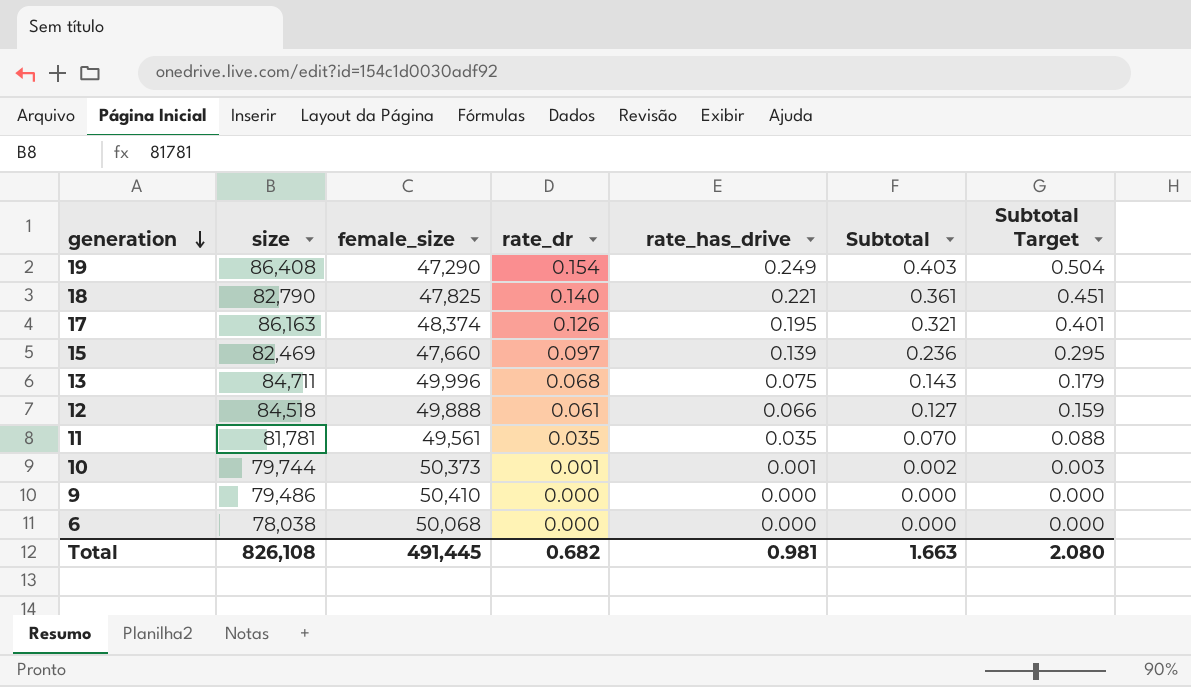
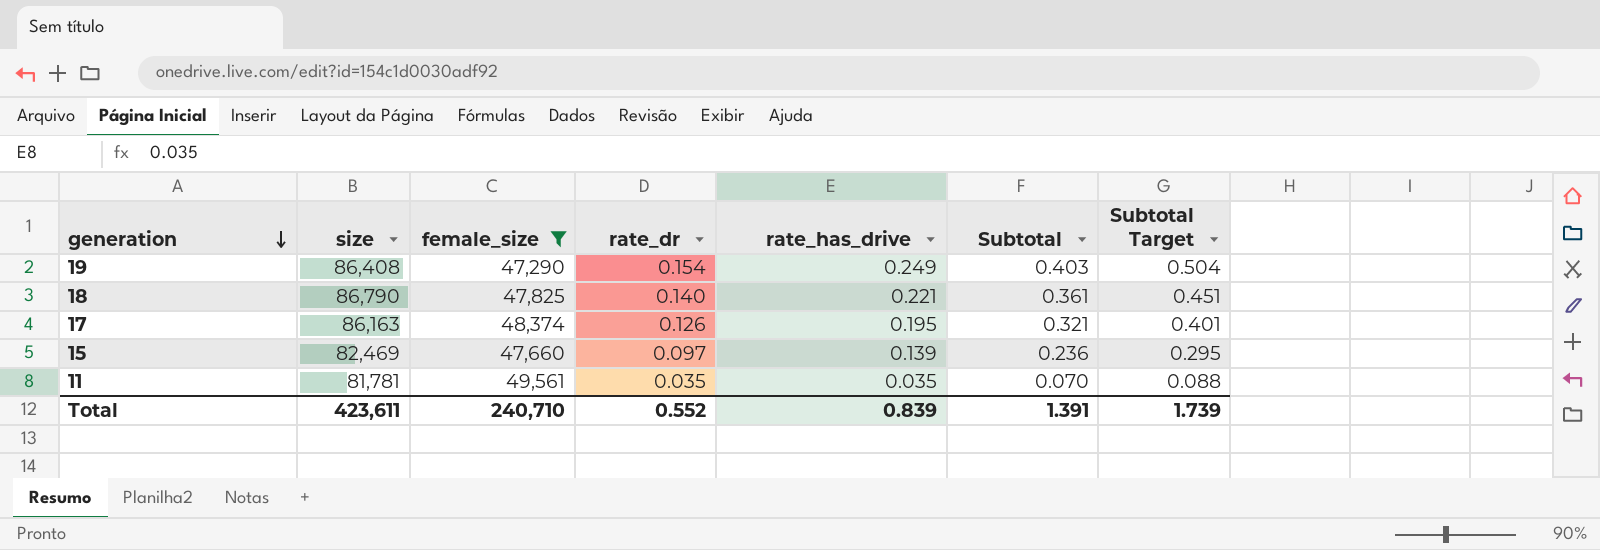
filter: none -> female_size <= 49,561
18 | size: 82,790 -> 86,790
Total | size: 826,108 -> 423,611
Total | female_size: 491,445 -> 240,710
Total | rate_dr: 0.682 -> 0.552
Total | rate_has_drive: 0.981 -> 0.839
Total | Subtotal: 1.663 -> 1.391
Total | Subtotal Target: 2.080 -> 1.739

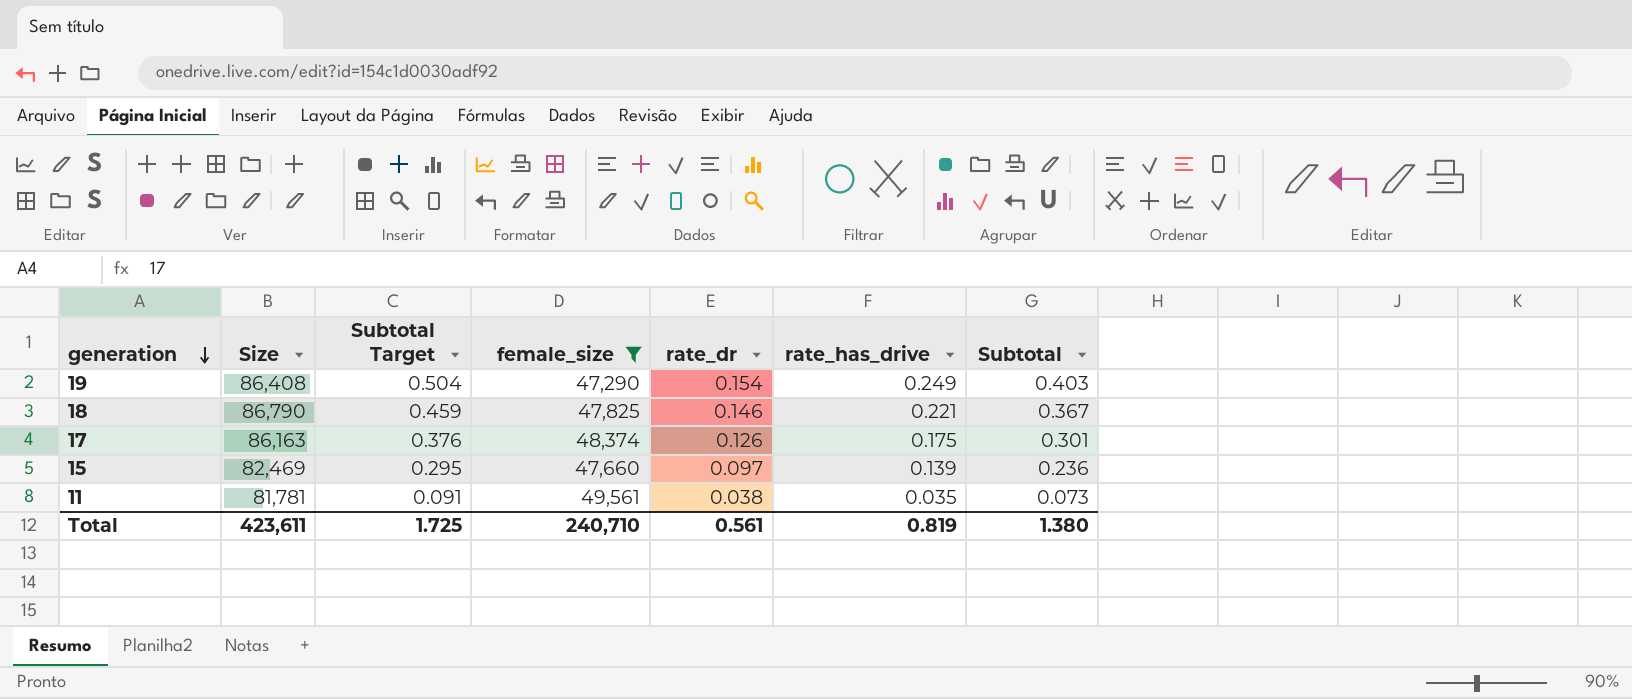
column name: size -> Size
column Subtotal Target | position: 7 -> 3
18 | Subtotal Target: 0.451 -> 0.459
18 | rate_dr: 0.140 -> 0.146
18 | Subtotal: 0.361 -> 0.367
17 | Subtotal Target: 0.401 -> 0.376
17 | rate_has_drive: 0.195 -> 0.175
17 | Subtotal: 0.321 -> 0.301
11 | Subtotal Target: 0.088 -> 0.091
11 | rate_dr: 0.035 -> 0.038
11 | Subtotal: 0.070 -> 0.073
Total | Subtotal Target: 1.739 -> 1.725
Total | rate_dr: 0.552 -> 0.561
Total | rate_has_drive: 0.839 -> 0.819
Total | Subtotal: 1.391 -> 1.380

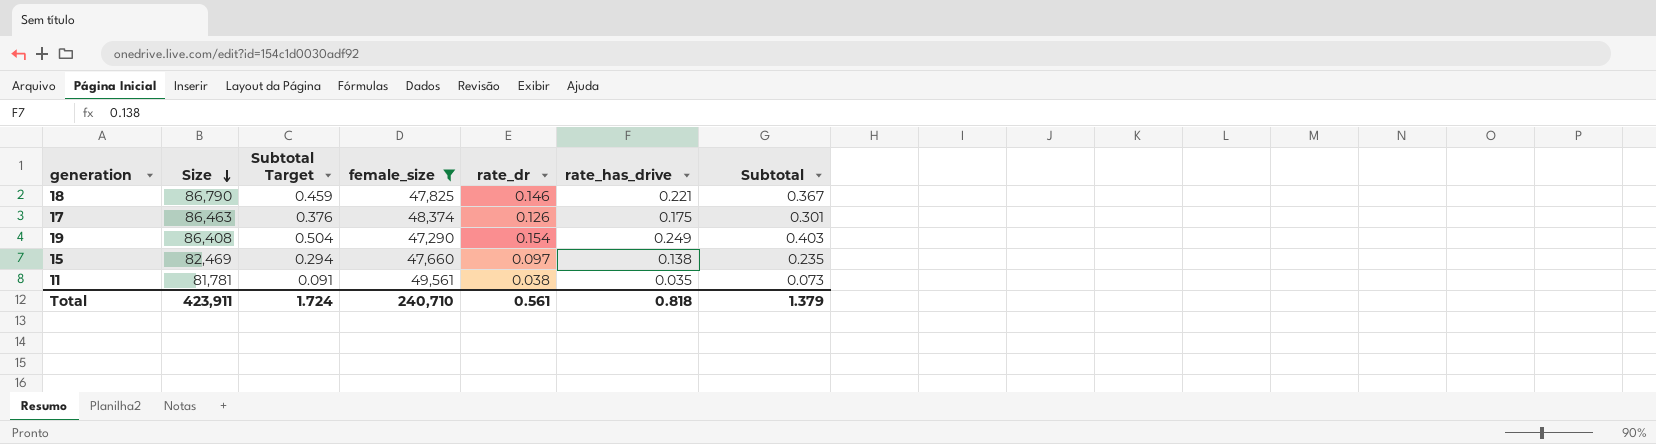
row order: generation descending -> Size descending
17 | Size: 86,163 -> 86,463
15 | Subtotal Target: 0.295 -> 0.294
15 | rate_has_drive: 0.139 -> 0.138
15 | Subtotal: 0.236 -> 0.235
Total | Size: 423,611 -> 423,911
Total | Subtotal Target: 1.725 -> 1.724
Total | rate_has_drive: 0.819 -> 0.818
Total | Subtotal: 1.380 -> 1.379

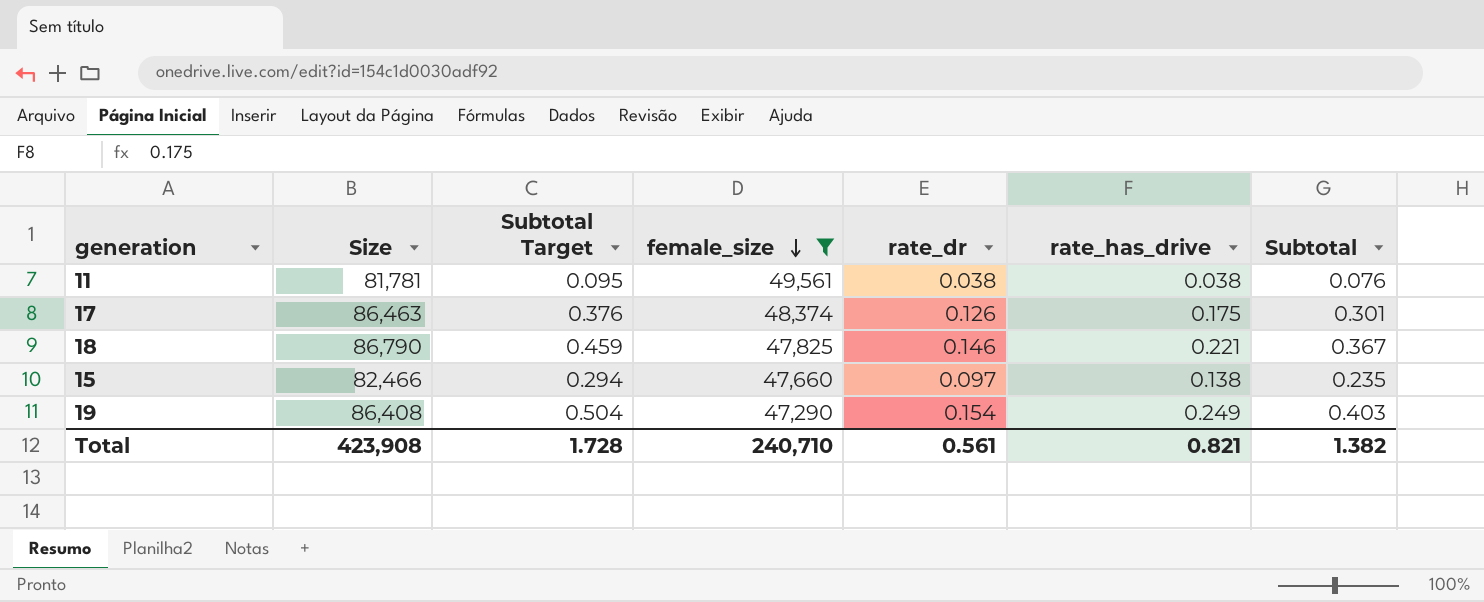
row order: Size descending -> female_size descending
11 | Subtotal Target: 0.091 -> 0.095
11 | rate_has_drive: 0.035 -> 0.038
11 | Subtotal: 0.073 -> 0.076
15 | Size: 82,469 -> 82,466
Total | Size: 423,911 -> 423,908
Total | Subtotal Target: 1.724 -> 1.728
Total | rate_has_drive: 0.818 -> 0.821
Total | Subtotal: 1.379 -> 1.382

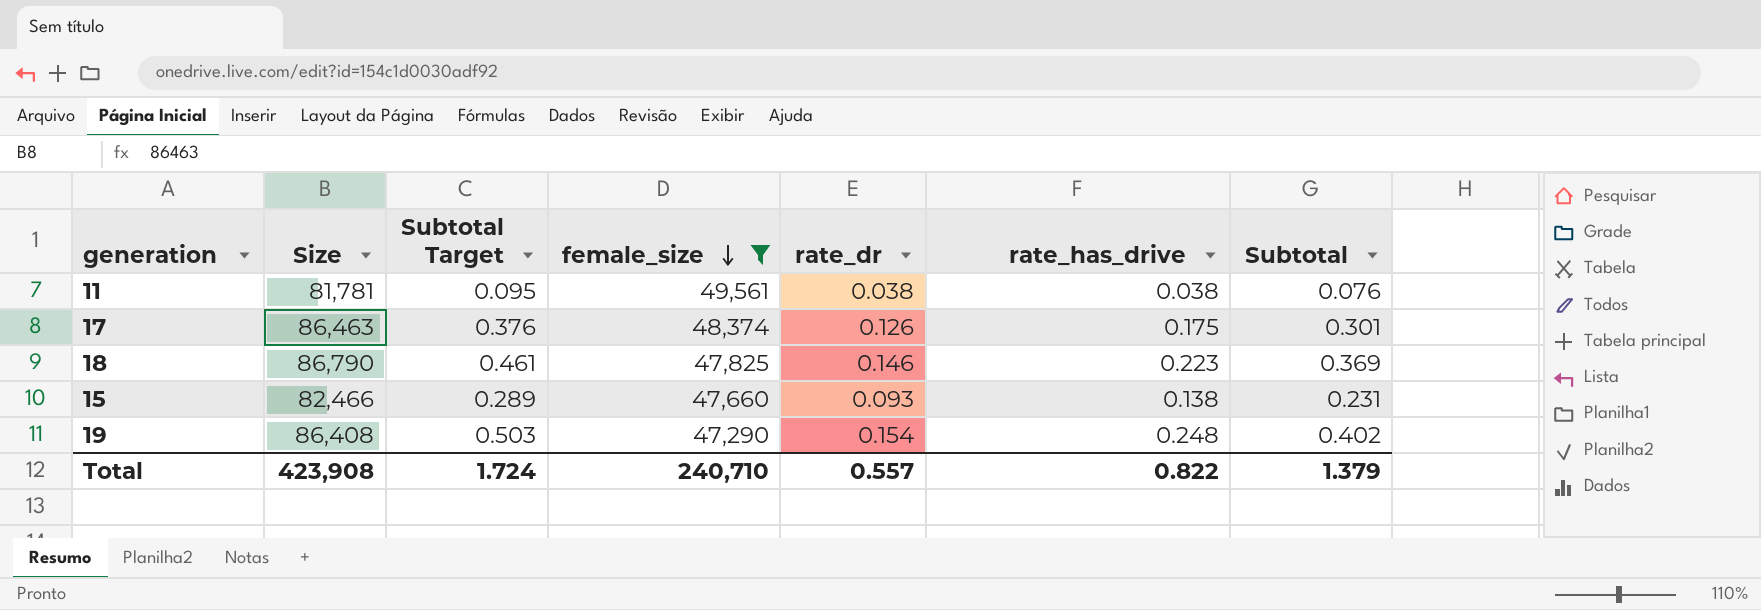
18 | Subtotal Target: 0.459 -> 0.461
18 | rate_has_drive: 0.221 -> 0.223
18 | Subtotal: 0.367 -> 0.369
15 | Subtotal Target: 0.294 -> 0.289
15 | rate_dr: 0.097 -> 0.093
15 | Subtotal: 0.235 -> 0.231
19 | Subtotal Target: 0.504 -> 0.503
19 | rate_has_drive: 0.249 -> 0.248
19 | Subtotal: 0.403 -> 0.402
Total | Subtotal Target: 1.728 -> 1.724
Total | rate_dr: 0.561 -> 0.557
Total | rate_has_drive: 0.821 -> 0.822
Total | Subtotal: 1.382 -> 1.379

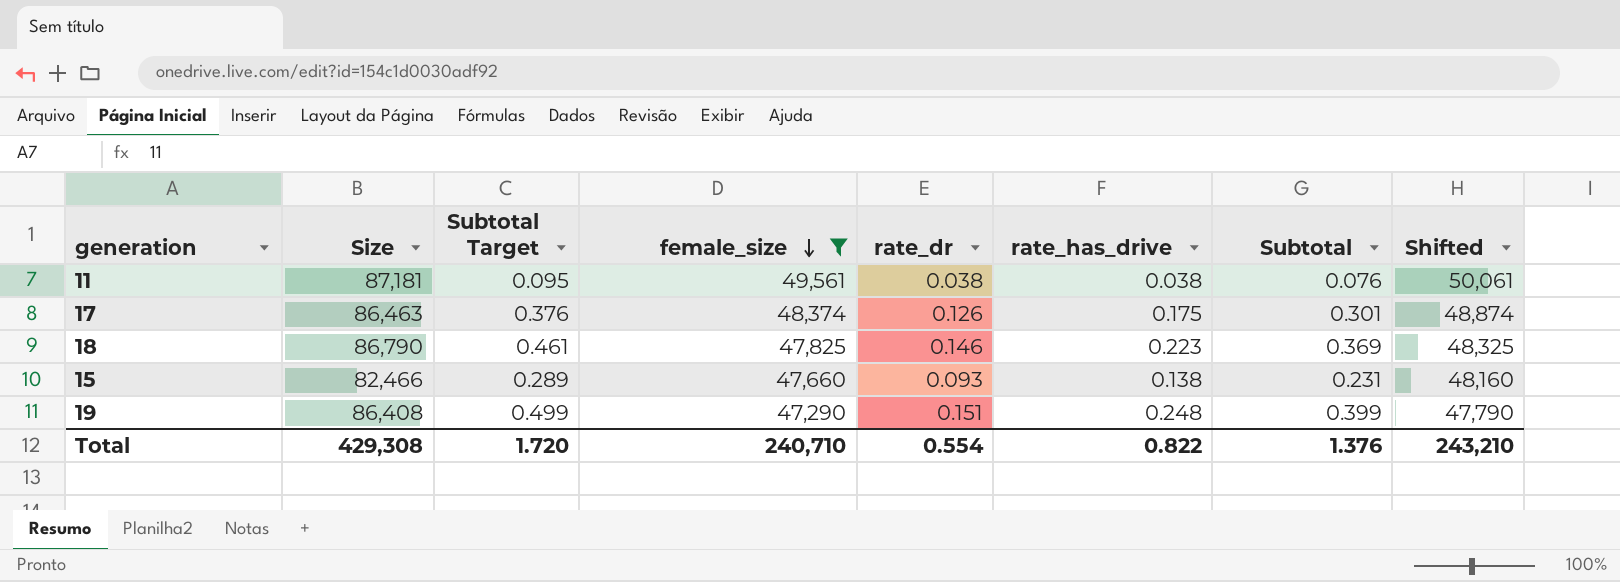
column Shifted | formula: none -> [female_size] + 500
11 | Size: 81,781 -> 87,181
19 | Subtotal Target: 0.503 -> 0.499
19 | rate_dr: 0.154 -> 0.151
19 | Subtotal: 0.402 -> 0.399
Total | Size: 423,908 -> 429,308
Total | Subtotal Target: 1.724 -> 1.720
Total | rate_dr: 0.557 -> 0.554
Total | Subtotal: 1.379 -> 1.376

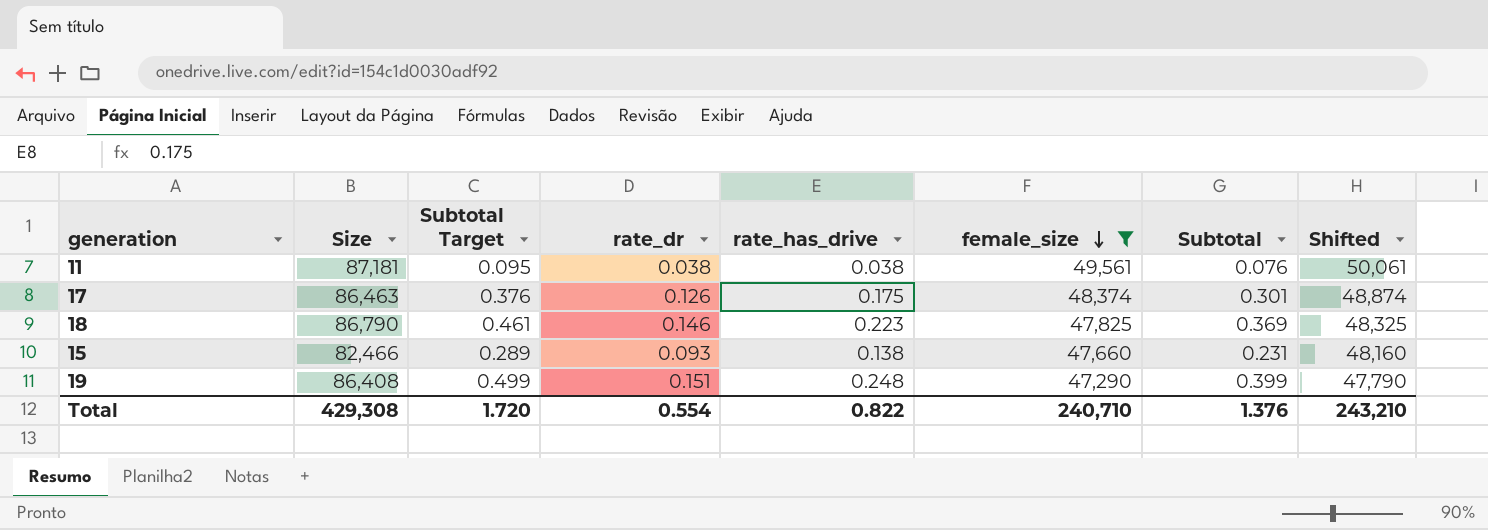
column female_size | position: 4 -> 6

